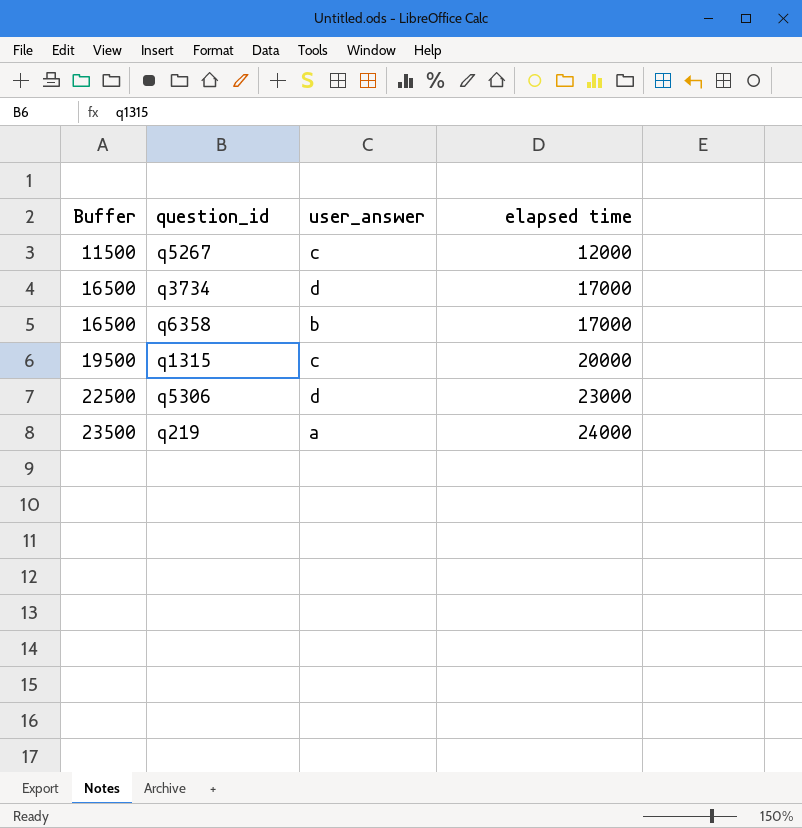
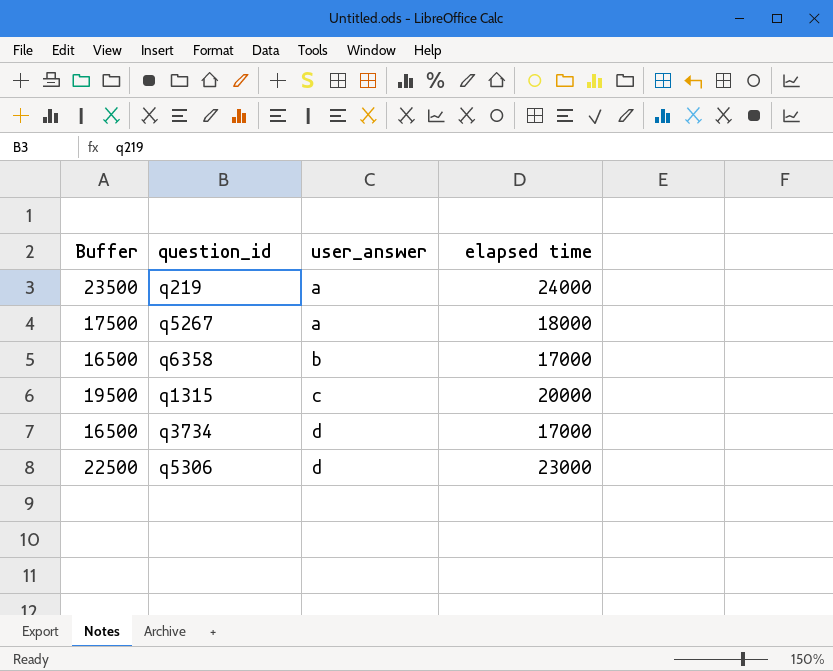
row order: Buffer ascending -> user_answer ascending
q5267 | Buffer: 11500 -> 17500
q5267 | user_answer: c -> a
q5267 | elapsed time: 12000 -> 18000

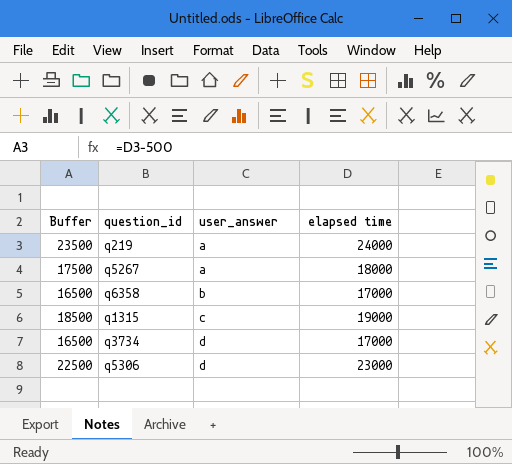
q1315 | Buffer: 19500 -> 18500
q1315 | elapsed time: 20000 -> 19000

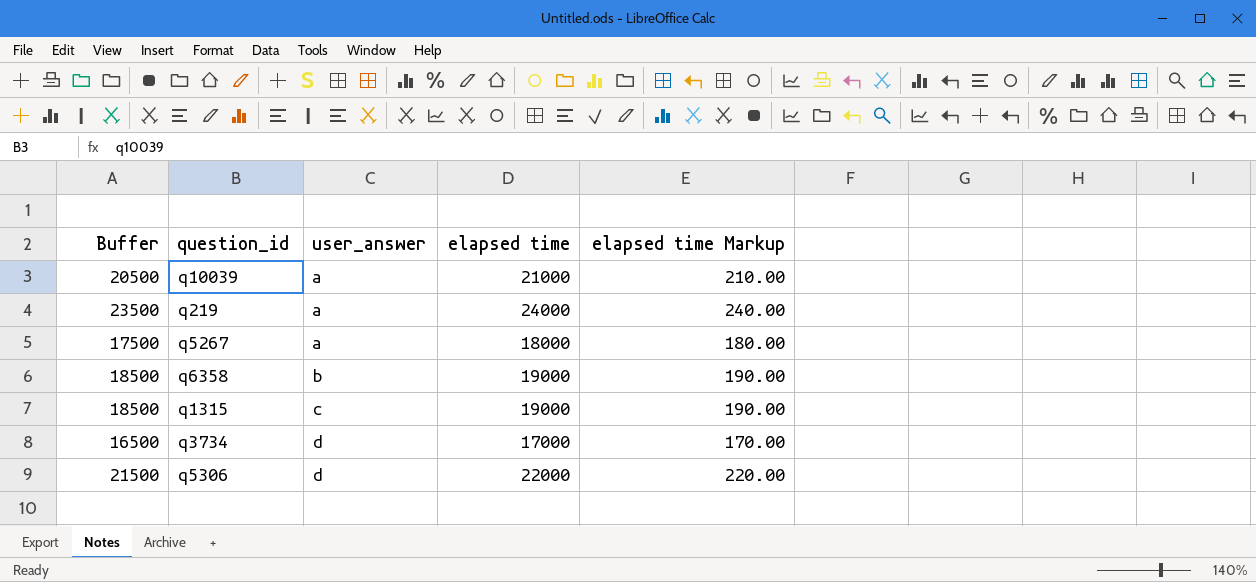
column elapsed time Markup | formula: none -> [elapsed time] * 0.01
row q10039: none -> 20500 | a | 21000 | 210.00
q6358 | Buffer: 16500 -> 18500
q6358 | elapsed time: 17000 -> 19000
q5306 | Buffer: 22500 -> 21500
q5306 | elapsed time: 23000 -> 22000

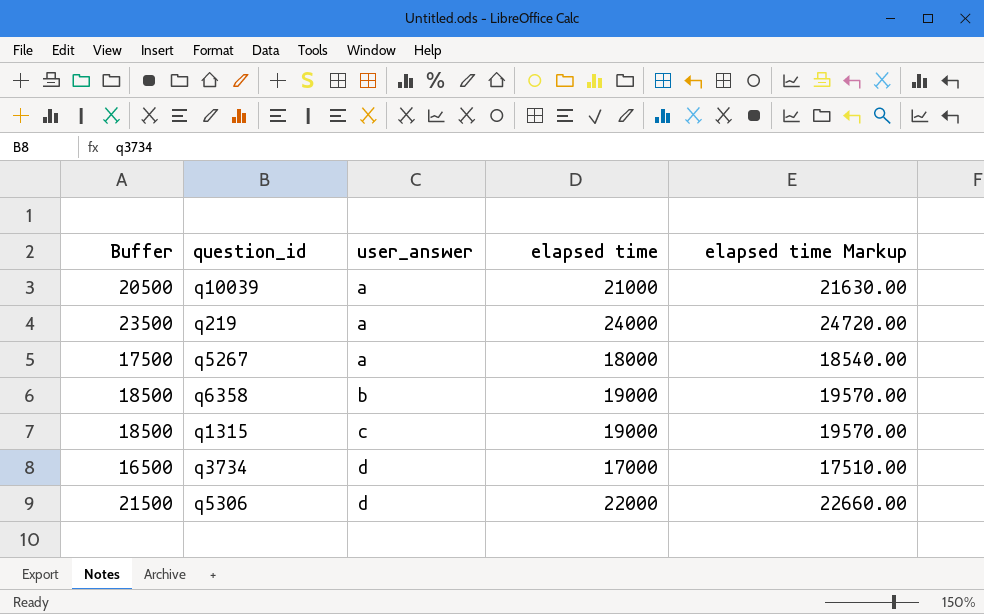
column elapsed time Markup | formula: [elapsed time] * 0.01 -> [elapsed time] * 1.03

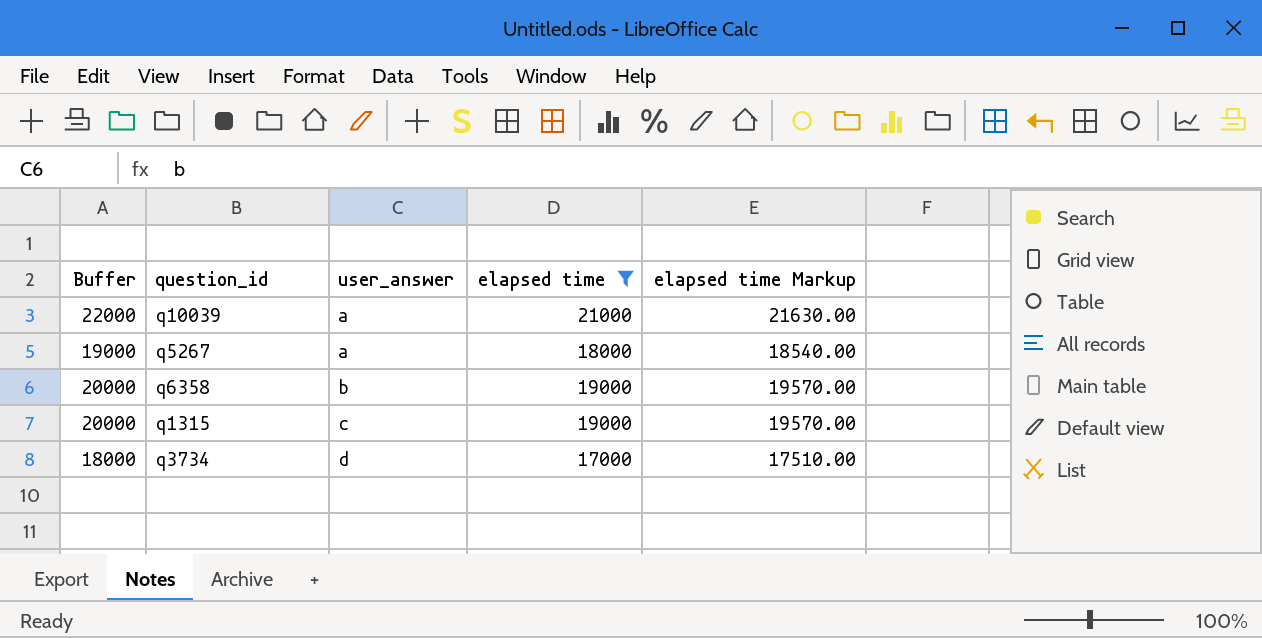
filter: none -> elapsed time <= 21000
column Buffer | formula: [elapsed time] - 500 -> [elapsed time] + 1000

